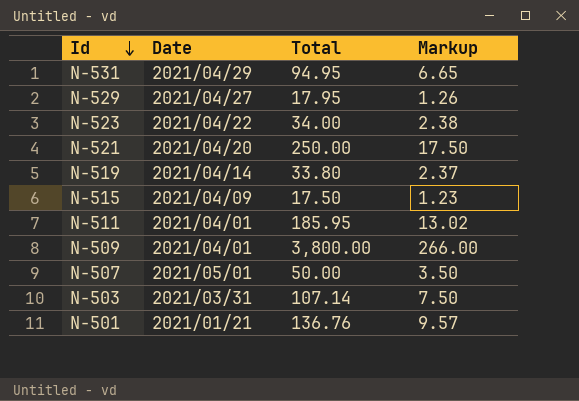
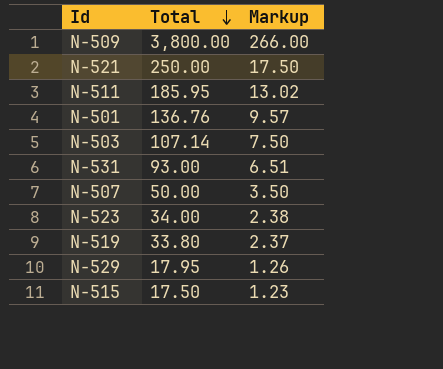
row order: Id descending -> Total descending
column Date | position: 2 -> none
N-531 | Total: 94.95 -> 93.00
N-531 | Markup: 6.65 -> 6.51

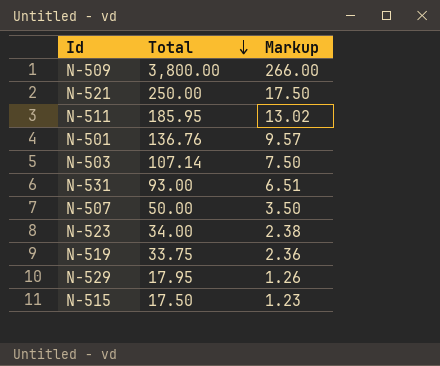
N-519 | Total: 33.80 -> 33.75
N-519 | Markup: 2.37 -> 2.36

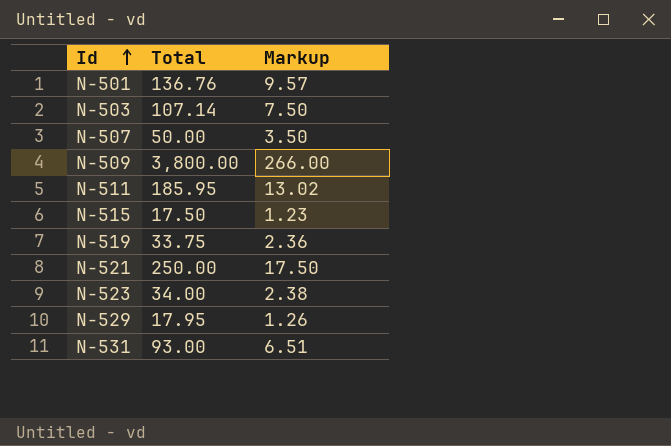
row order: Total descending -> Id ascending

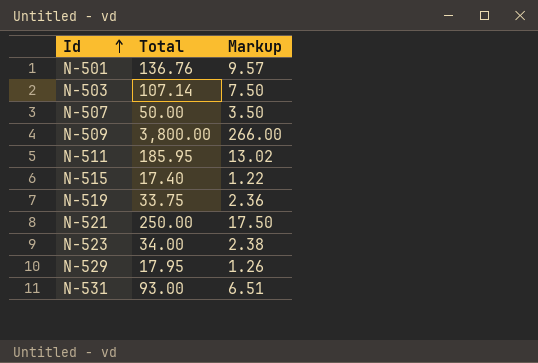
N-515 | Total: 17.50 -> 17.40
N-515 | Markup: 1.23 -> 1.22

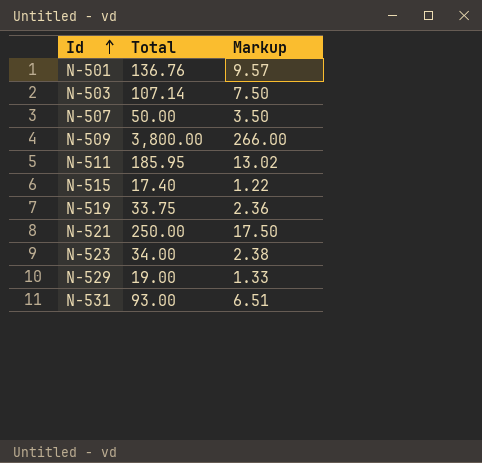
N-529 | Total: 17.95 -> 19.00
N-529 | Markup: 1.26 -> 1.33

